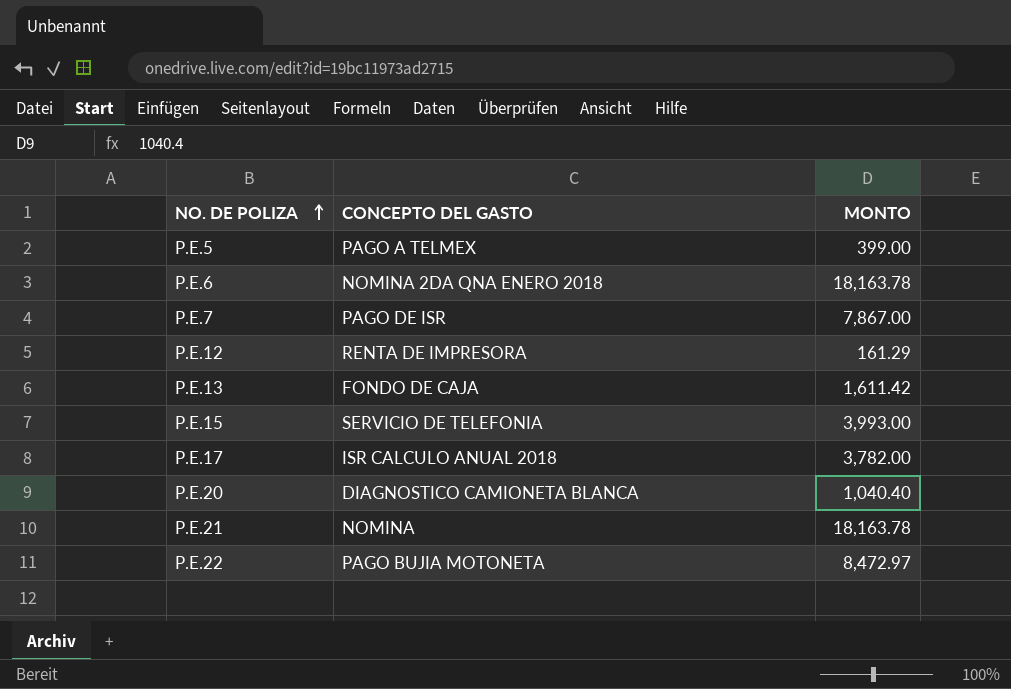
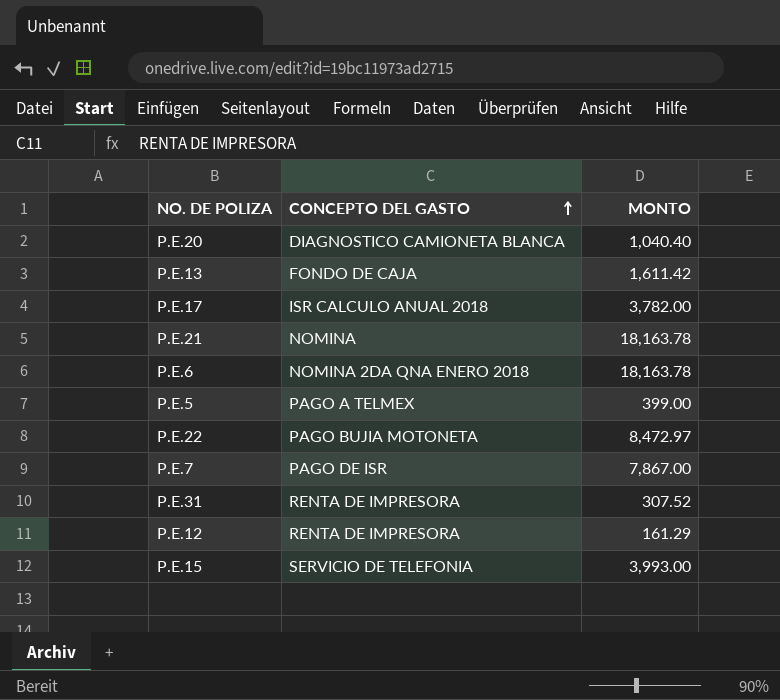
row order: NO. DE POLIZA ascending -> CONCEPTO DEL GASTO ascending
row P.E.31: none -> RENTA DE IMPRESORA | 307.52

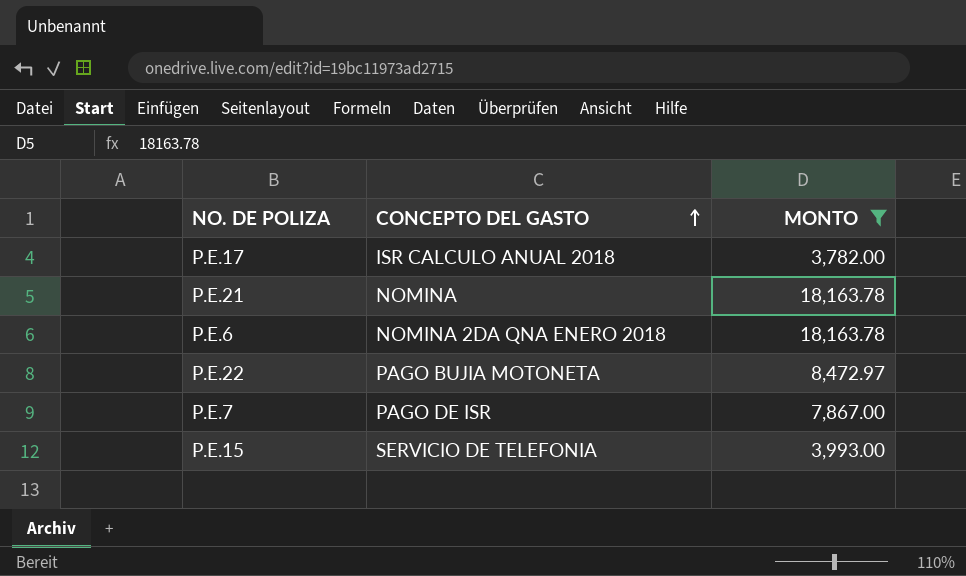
filter: none -> MONTO >= 3,782.00

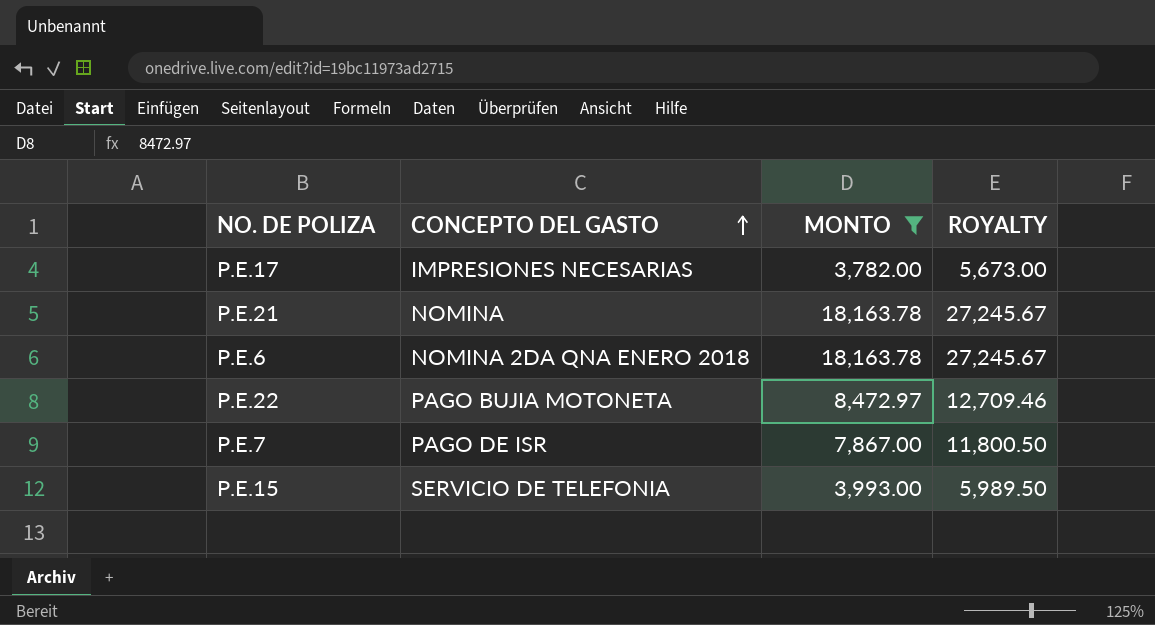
column ROYALTY | formula: none -> [MONTO] * 1.5
P.E.17 | CONCEPTO DEL GASTO: ISR CALCULO ANUAL 2018 -> IMPRESIONES NECESARIAS

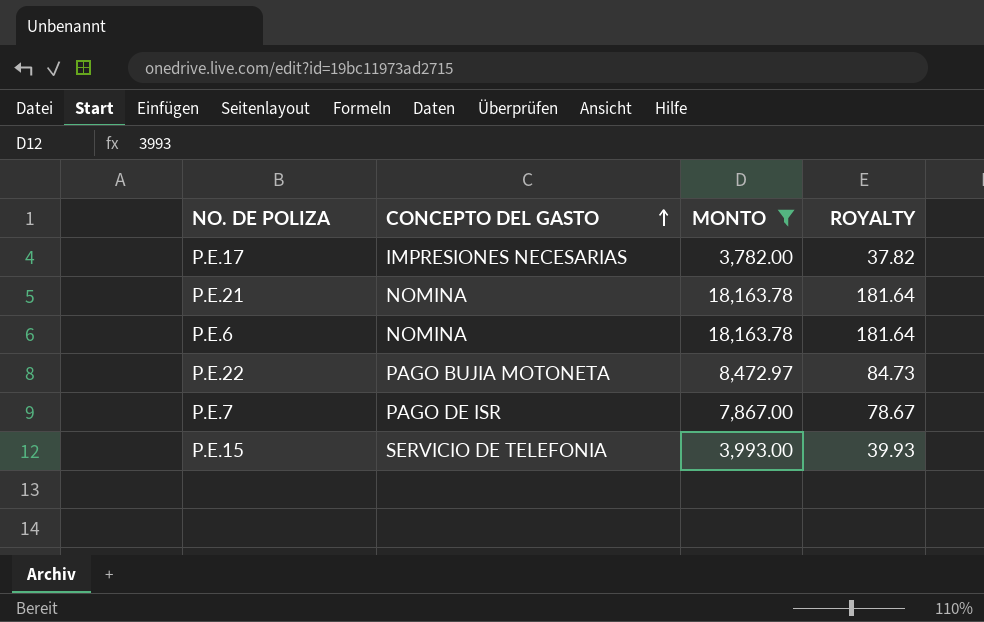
column ROYALTY | formula: [MONTO] * 1.5 -> [MONTO] * 0.01
P.E.6 | CONCEPTO DEL GASTO: NOMINA 2DA QNA ENERO 2018 -> NOMINA

